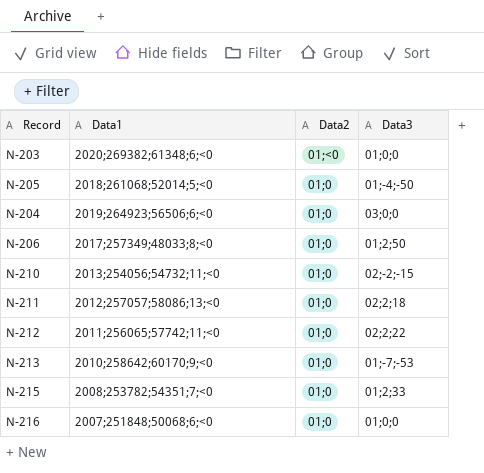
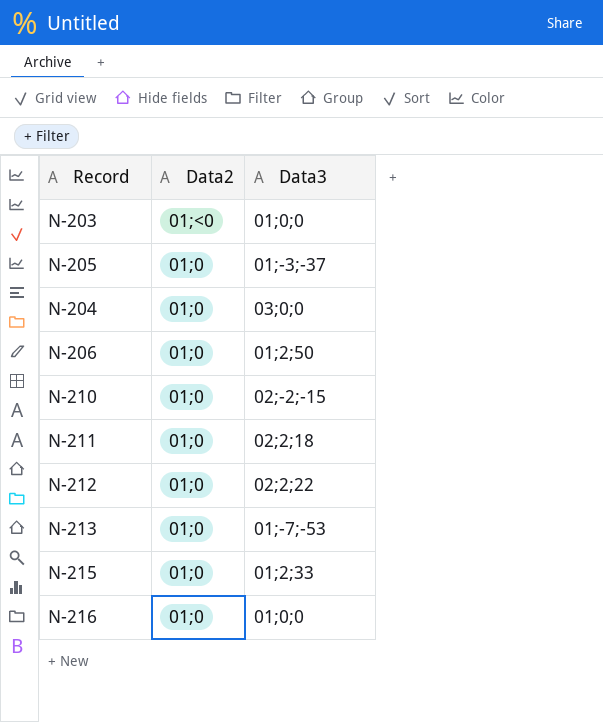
column Data1 | position: 2 -> none
N-205 | Data3: 01;-4;-50 -> 01;-3;-37

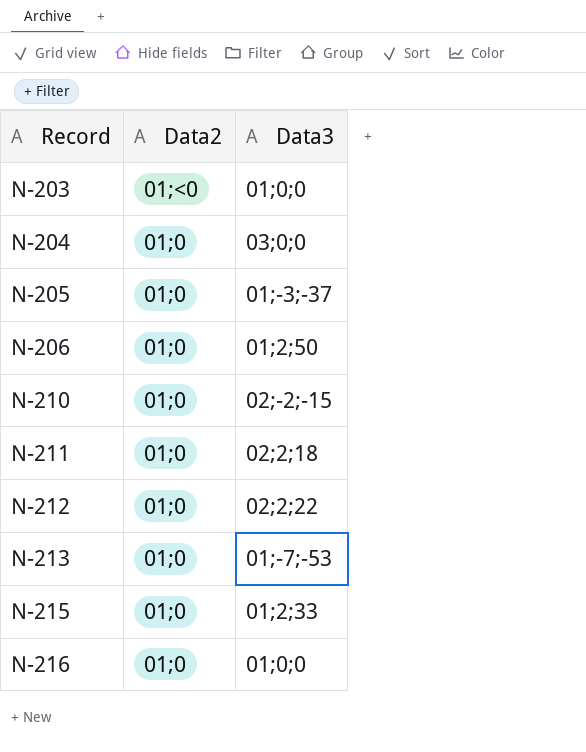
row order: Data2 descending -> Record ascending

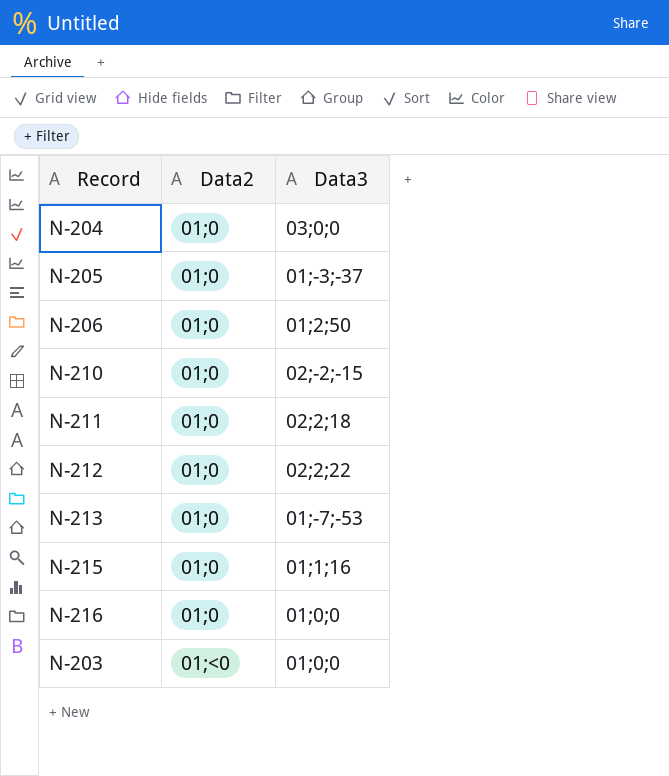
row order: Record ascending -> Data2 ascending
N-215 | Data3: 01;2;33 -> 01;1;16

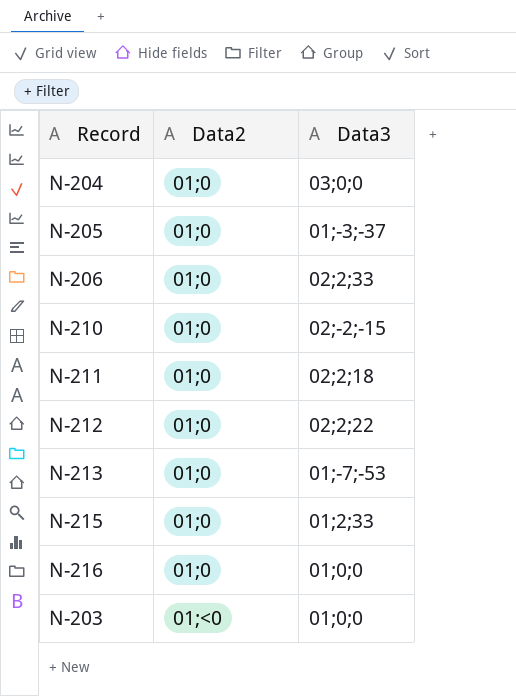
N-206 | Data3: 01;2;50 -> 02;2;33
N-215 | Data3: 01;1;16 -> 01;2;33

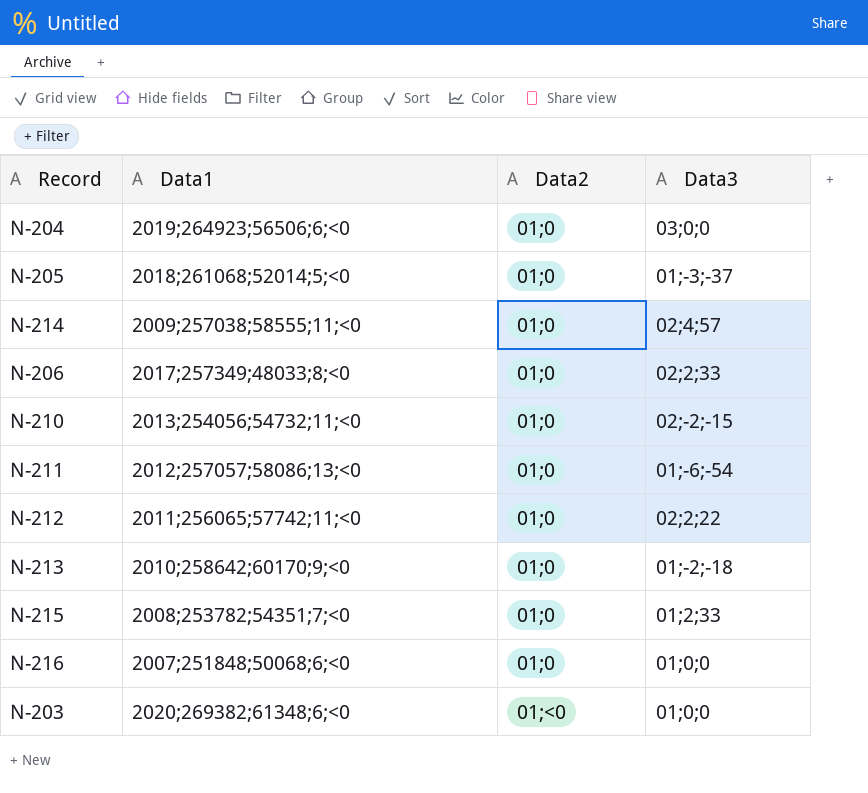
column Data1 | position: none -> 2
row N-214: none -> 2009;257038;58555;11;<0 | 01;0 | 02;4;57
N-211 | Data3: 02;2;18 -> 01;-6;-54
N-213 | Data3: 01;-7;-53 -> 01;-2;-18

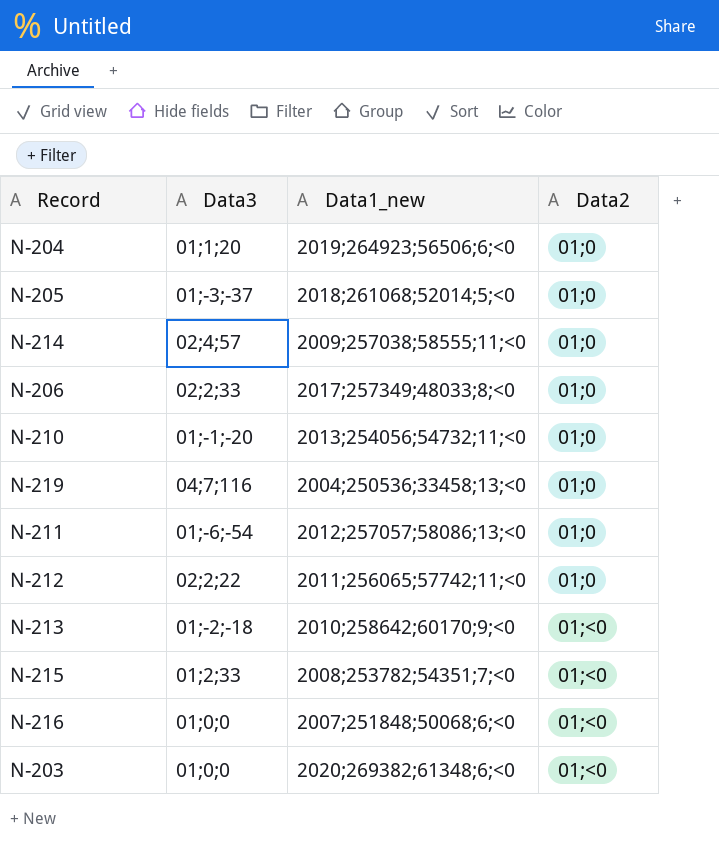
column Data3 | position: 4 -> 2
column name: Data1 -> Data1_new
N-204 | Data3: 03;0;0 -> 01;1;20
N-210 | Data3: 02;-2;-15 -> 01;-1;-20
row N-219: none -> 04;7;116 | 2004;250536;33458;13;<0 | 01;0
N-213 | Data2: 01;0 -> 01;<0
N-215 | Data2: 01;0 -> 01;<0
N-216 | Data2: 01;0 -> 01;<0

